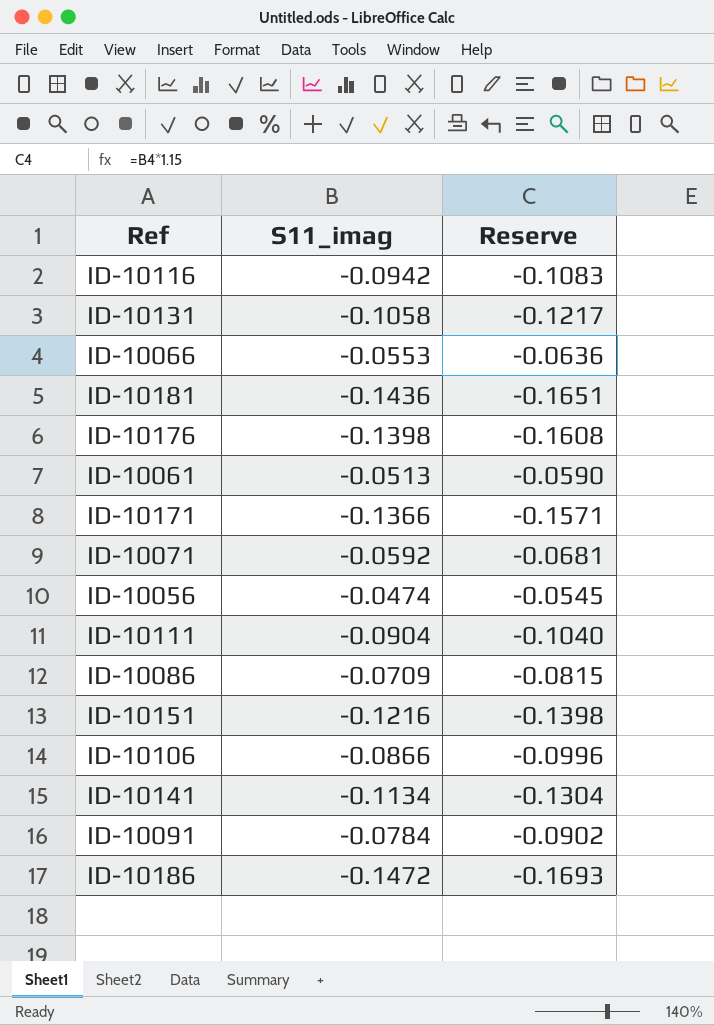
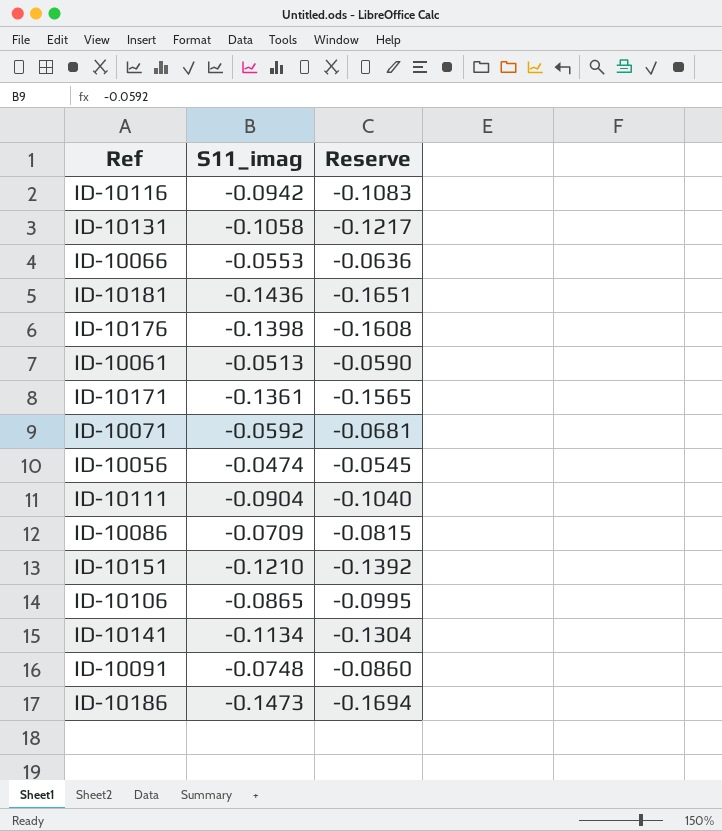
ID-10171 | S11_imag: -0.1366 -> -0.1361
ID-10171 | Reserve: -0.1571 -> -0.1565
ID-10151 | S11_imag: -0.1216 -> -0.1210
ID-10151 | Reserve: -0.1398 -> -0.1392
ID-10106 | S11_imag: -0.0866 -> -0.0865
ID-10106 | Reserve: -0.0996 -> -0.0995
ID-10091 | S11_imag: -0.0784 -> -0.0748
ID-10091 | Reserve: -0.0902 -> -0.0860
ID-10186 | S11_imag: -0.1472 -> -0.1473
ID-10186 | Reserve: -0.1693 -> -0.1694

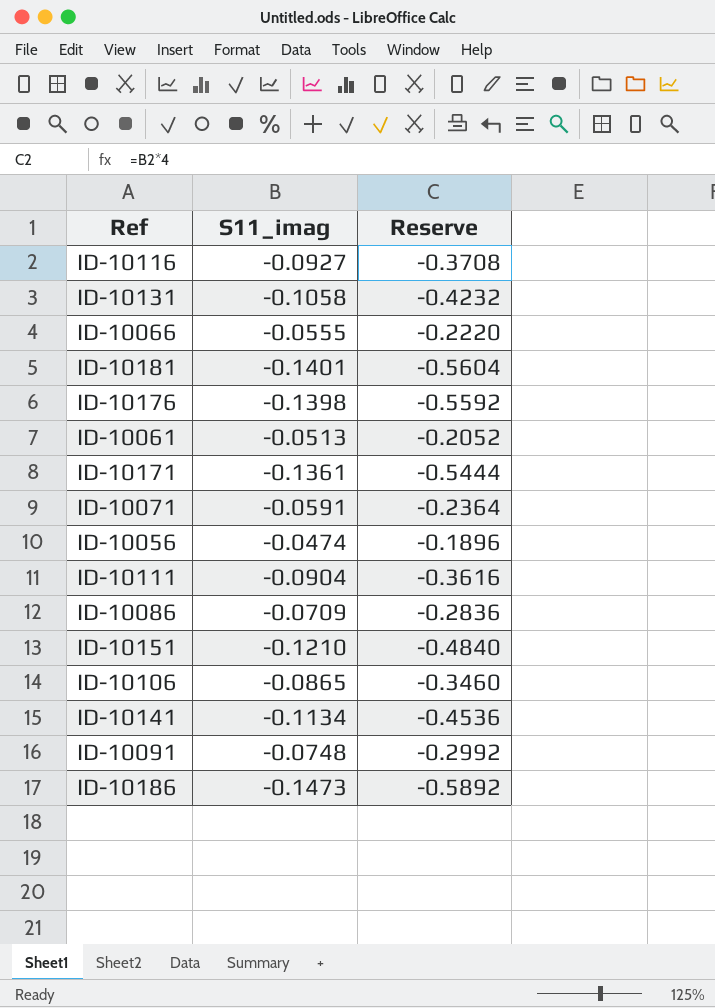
column Reserve | formula: [S11_imag] * 1.15 -> [S11_imag] * 4
ID-10116 | S11_imag: -0.0942 -> -0.0927
ID-10066 | S11_imag: -0.0553 -> -0.0555
ID-10181 | S11_imag: -0.1436 -> -0.1401
ID-10071 | S11_imag: -0.0592 -> -0.0591

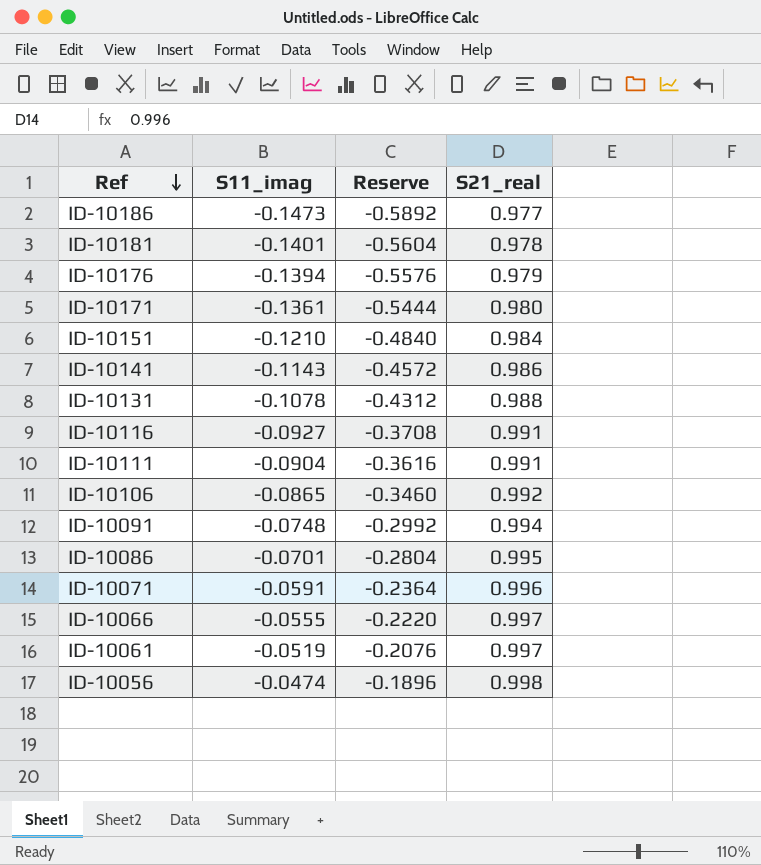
row order: none -> Ref descending
column S21_real | position: none -> 4
ID-10176 | S11_imag: -0.1398 -> -0.1394
ID-10176 | Reserve: -0.5592 -> -0.5576
ID-10141 | S11_imag: -0.1134 -> -0.1143
ID-10141 | Reserve: -0.4536 -> -0.4572
ID-10131 | S11_imag: -0.1058 -> -0.1078
ID-10131 | Reserve: -0.4232 -> -0.4312
ID-10086 | S11_imag: -0.0709 -> -0.0701
ID-10086 | Reserve: -0.2836 -> -0.2804
ID-10061 | S11_imag: -0.0513 -> -0.0519
ID-10061 | Reserve: -0.2052 -> -0.2076

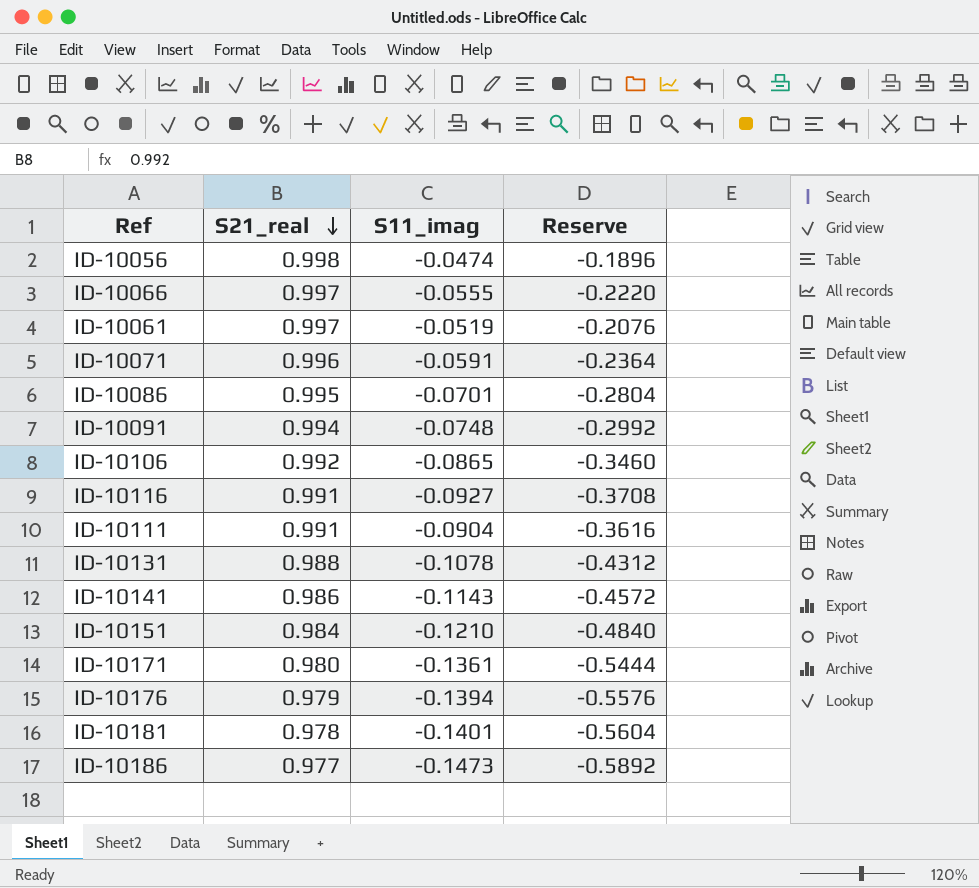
row order: Ref descending -> S21_real descending
column S21_real | position: 4 -> 2

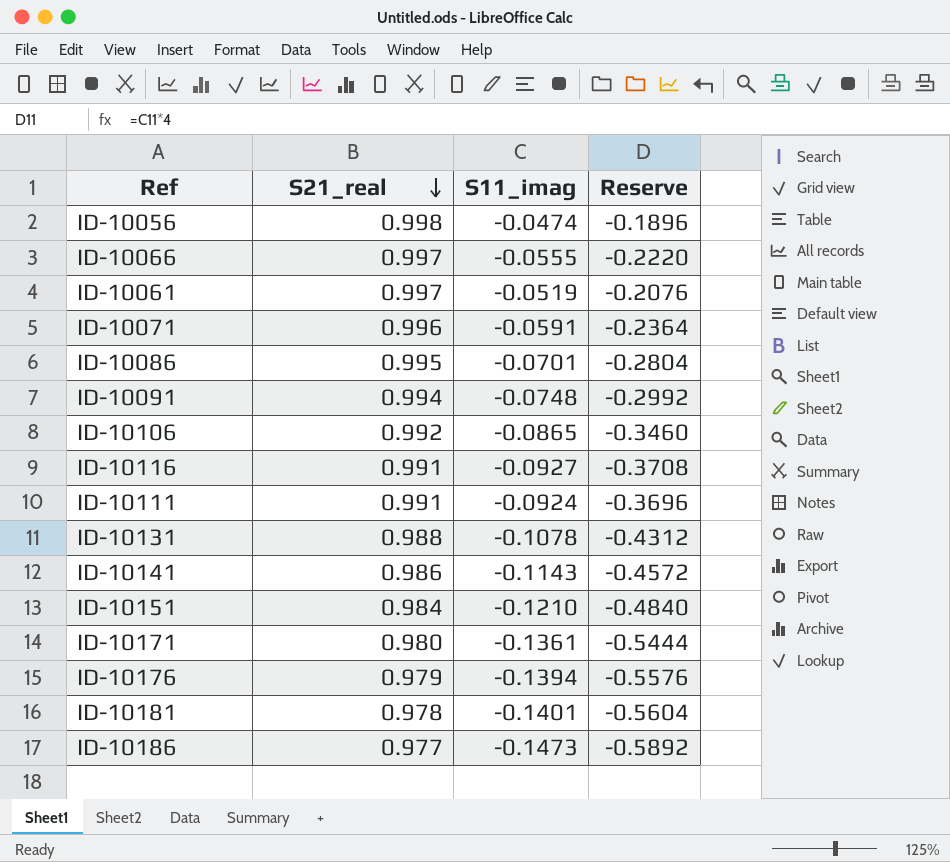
ID-10111 | S11_imag: -0.0904 -> -0.0924
ID-10111 | Reserve: -0.3616 -> -0.3696

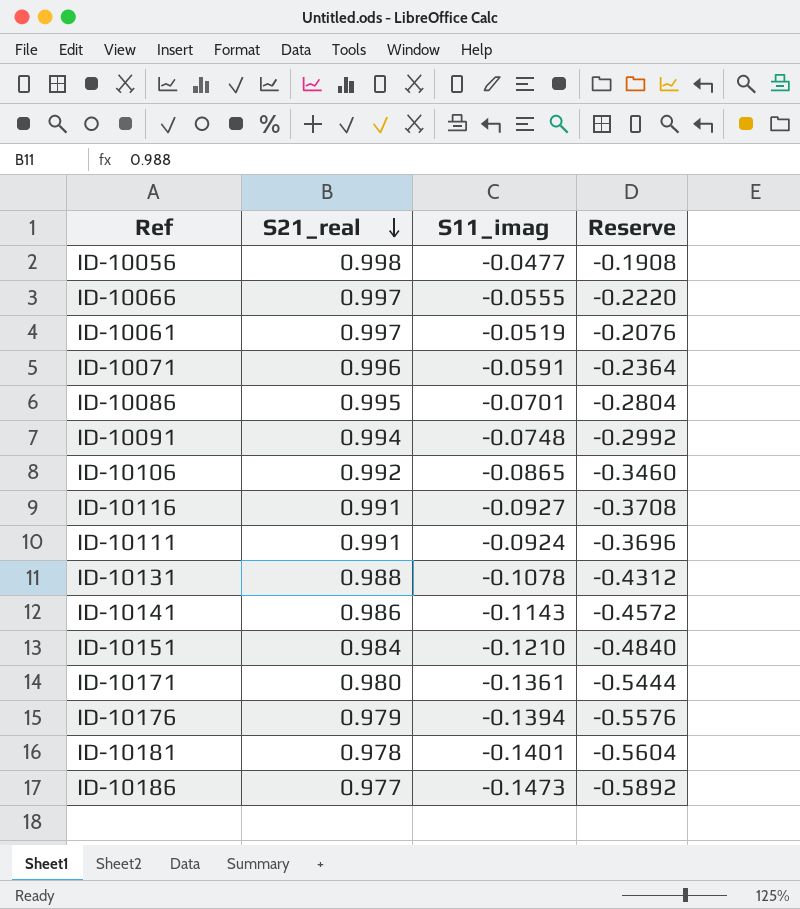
ID-10056 | S11_imag: -0.0474 -> -0.0477
ID-10056 | Reserve: -0.1896 -> -0.1908

